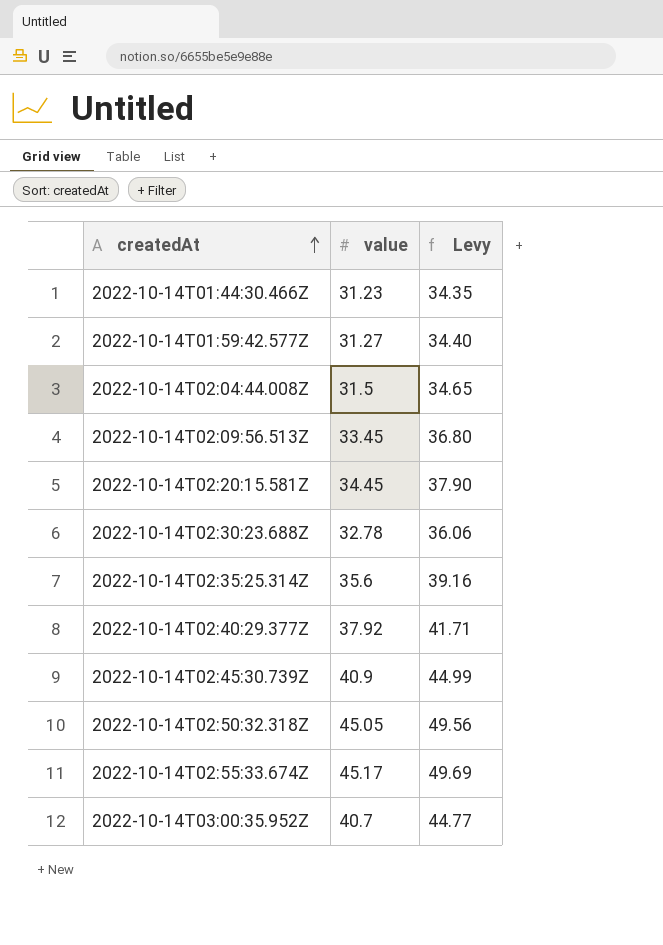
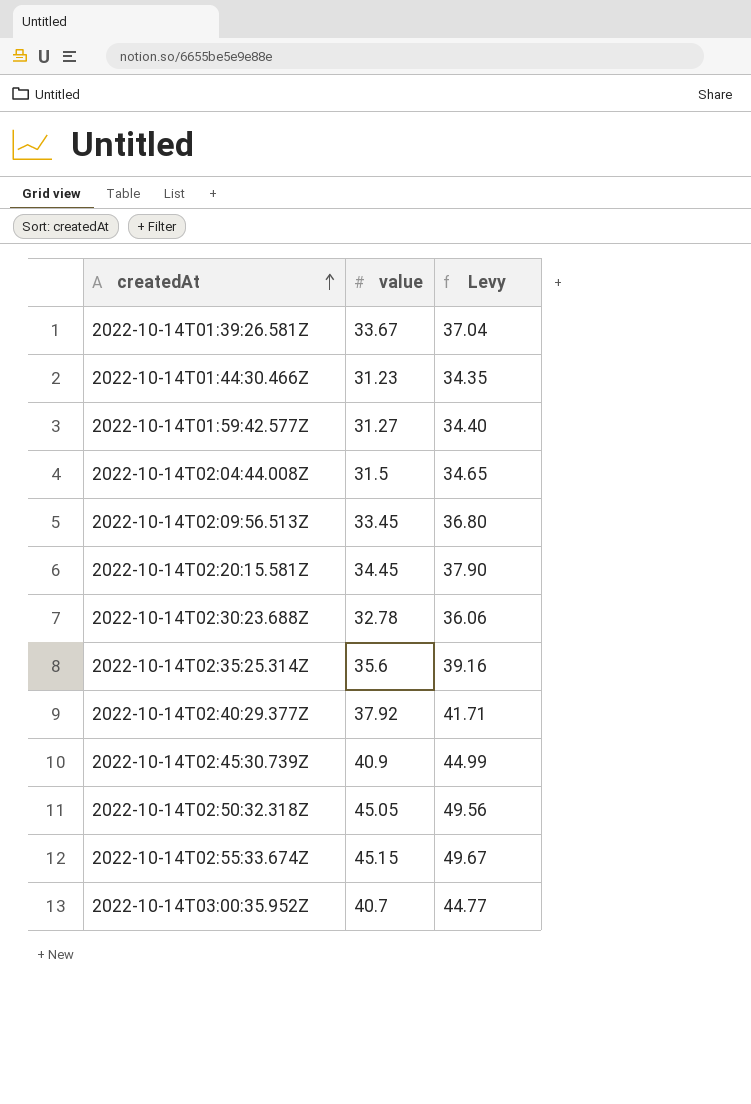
row 2022-10-14T01:39:26.581Z: none -> 33.67 | 37.04
2022-10-14T02:55:33.674Z | value: 45.17 -> 45.15
2022-10-14T02:55:33.674Z | Levy: 49.69 -> 49.67

